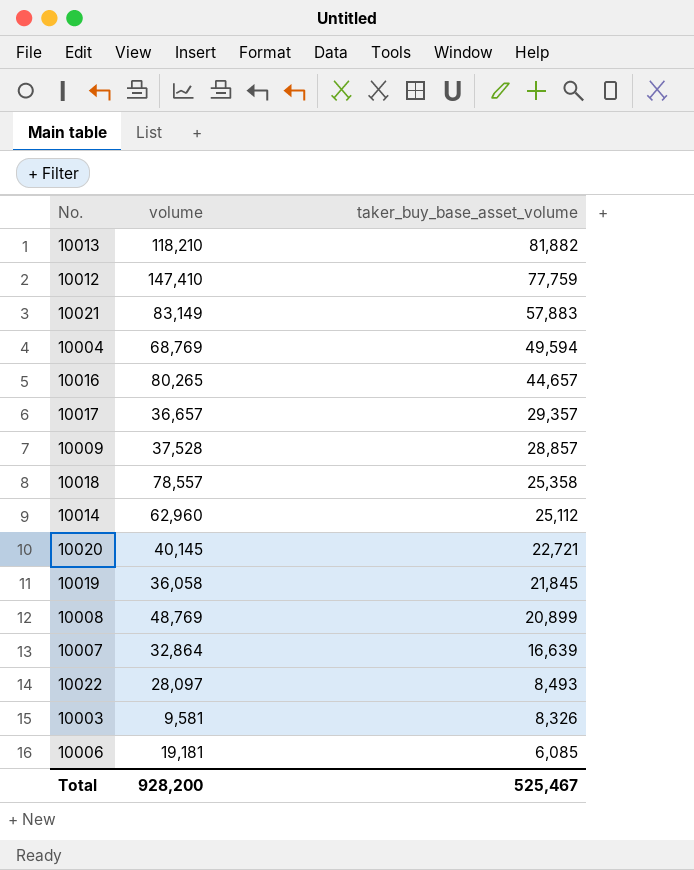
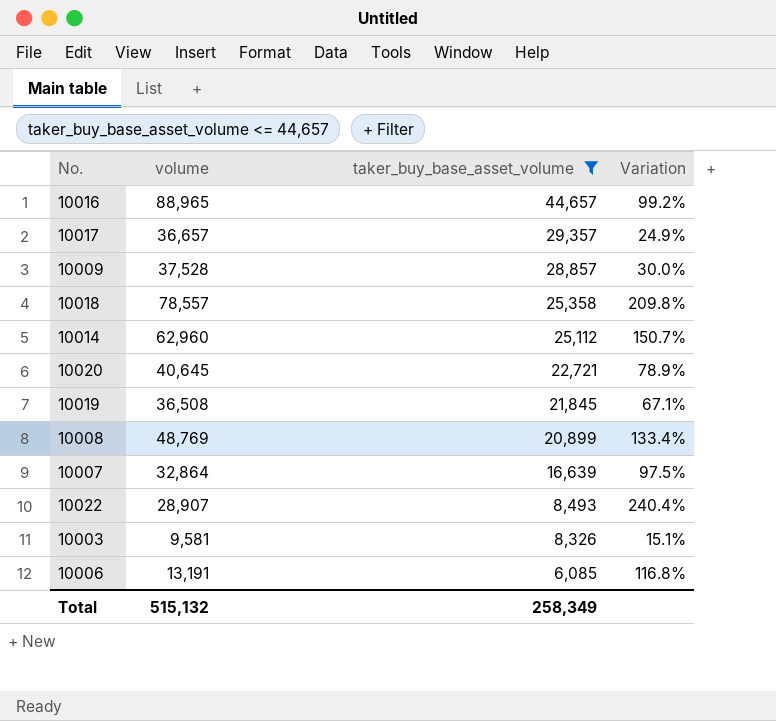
filter: none -> taker_buy_base_asset_volume <= 44,657
column Variation | formula: none -> ([volume] - [taker_buy_base_asset_volume]) / [taker_buy_base_asset_volume]
10016 | volume: 80,265 -> 88,965
10020 | volume: 40,145 -> 40,645
10019 | volume: 36,058 -> 36,508
10022 | volume: 28,097 -> 28,907
10006 | volume: 19,181 -> 13,191
Total | volume: 928,200 -> 515,132
Total | taker_buy_base_asset_volume: 525,467 -> 258,349

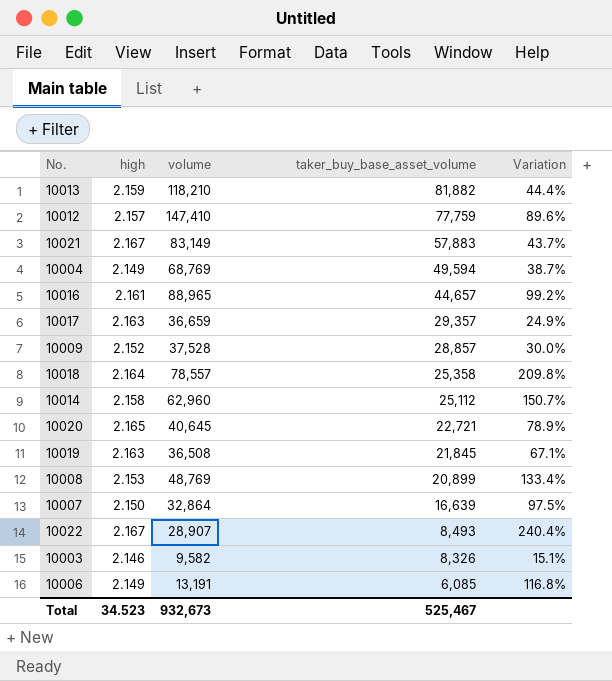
filter: taker_buy_base_asset_volume <= 44,657 -> none
column high | position: none -> 2
10017 | volume: 36,657 -> 36,659
10003 | volume: 9,581 -> 9,582
Total | volume: 515,132 -> 932,673
Total | taker_buy_base_asset_volume: 258,349 -> 525,467

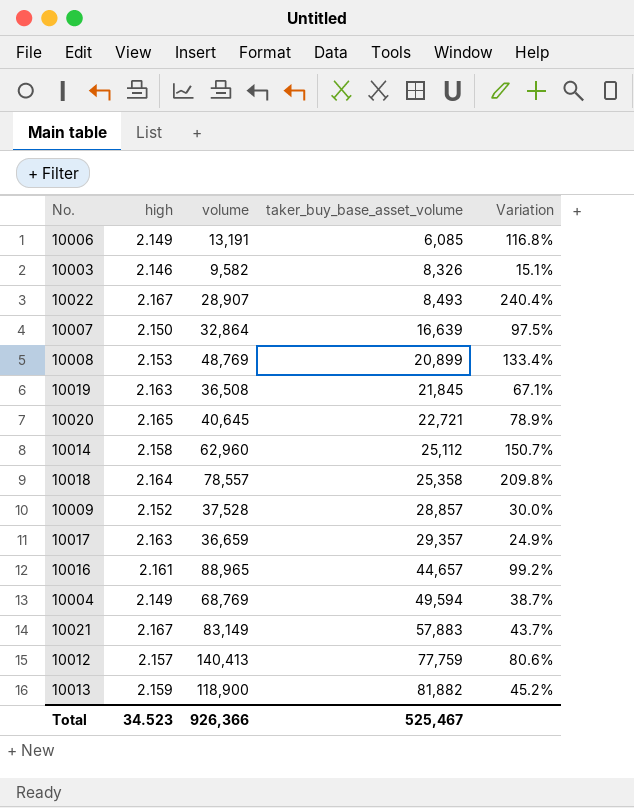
row order: taker_buy_base_asset_volume descending -> taker_buy_base_asset_volume ascending
10012 | volume: 147,410 -> 140,413
10012 | Variation: 89.6% -> 80.6%
10013 | volume: 118,210 -> 118,900
10013 | Variation: 44.4% -> 45.2%
Total | volume: 932,673 -> 926,366

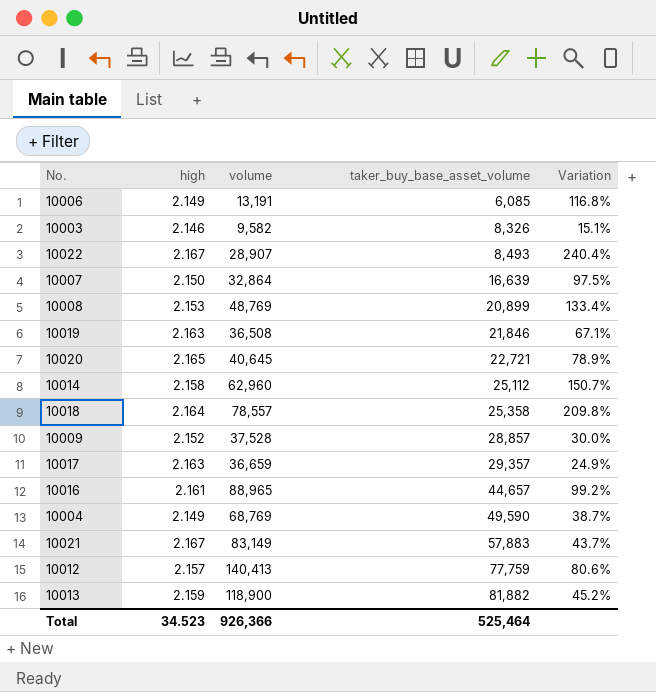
10019 | taker_buy_base_asset_volume: 21,845 -> 21,846
10004 | taker_buy_base_asset_volume: 49,594 -> 49,590
Total | taker_buy_base_asset_volume: 525,467 -> 525,464

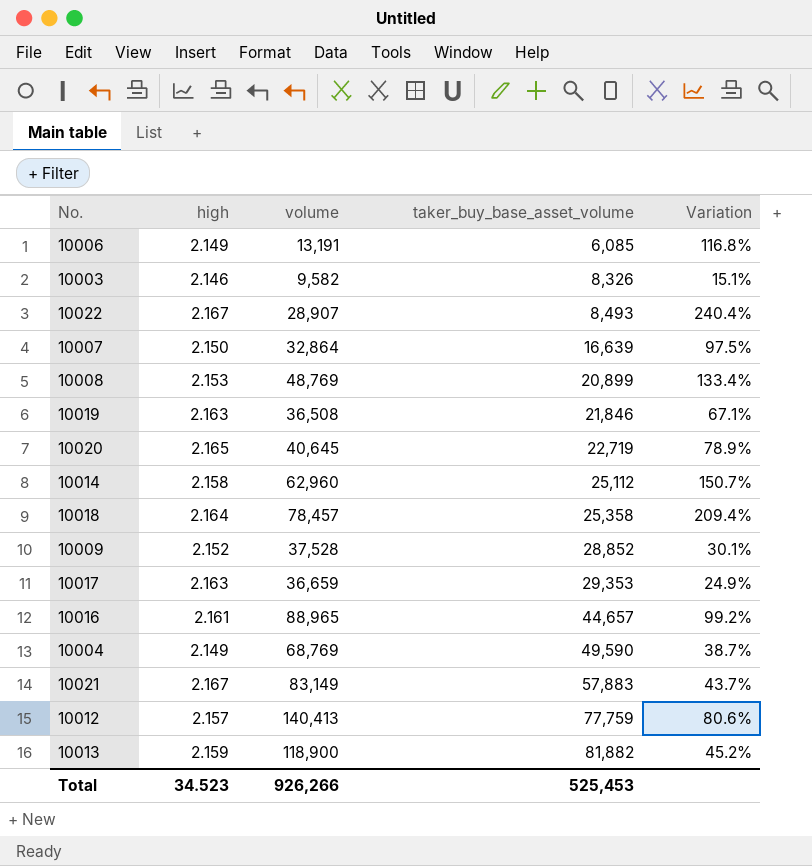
10020 | taker_buy_base_asset_volume: 22,721 -> 22,719
10018 | volume: 78,557 -> 78,457
10018 | Variation: 209.8% -> 209.4%
10009 | taker_buy_base_asset_volume: 28,857 -> 28,852
10009 | Variation: 30.0% -> 30.1%
10017 | taker_buy_base_asset_volume: 29,357 -> 29,353
Total | volume: 926,366 -> 926,266
Total | taker_buy_base_asset_volume: 525,464 -> 525,453

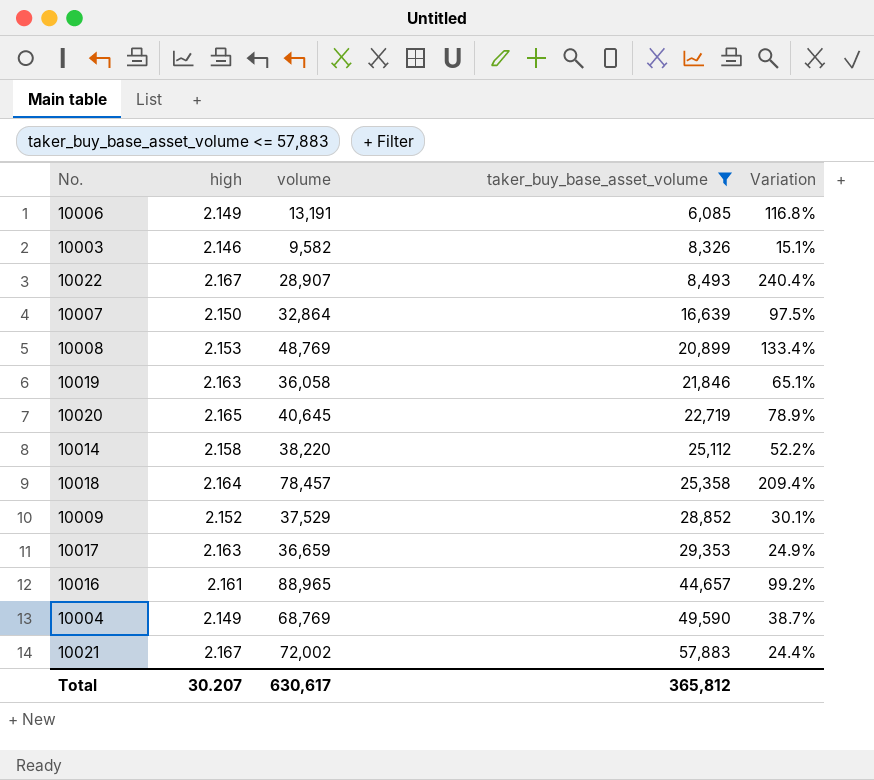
filter: none -> taker_buy_base_asset_volume <= 57,883
10019 | volume: 36,508 -> 36,058
10019 | Variation: 67.1% -> 65.1%
10014 | volume: 62,960 -> 38,220
10014 | Variation: 150.7% -> 52.2%
10009 | volume: 37,528 -> 37,529
10021 | volume: 83,149 -> 72,002
10021 | Variation: 43.7% -> 24.4%
Total | high: 34.523 -> 30.207
Total | volume: 926,266 -> 630,617
Total | taker_buy_base_asset_volume: 525,453 -> 365,812

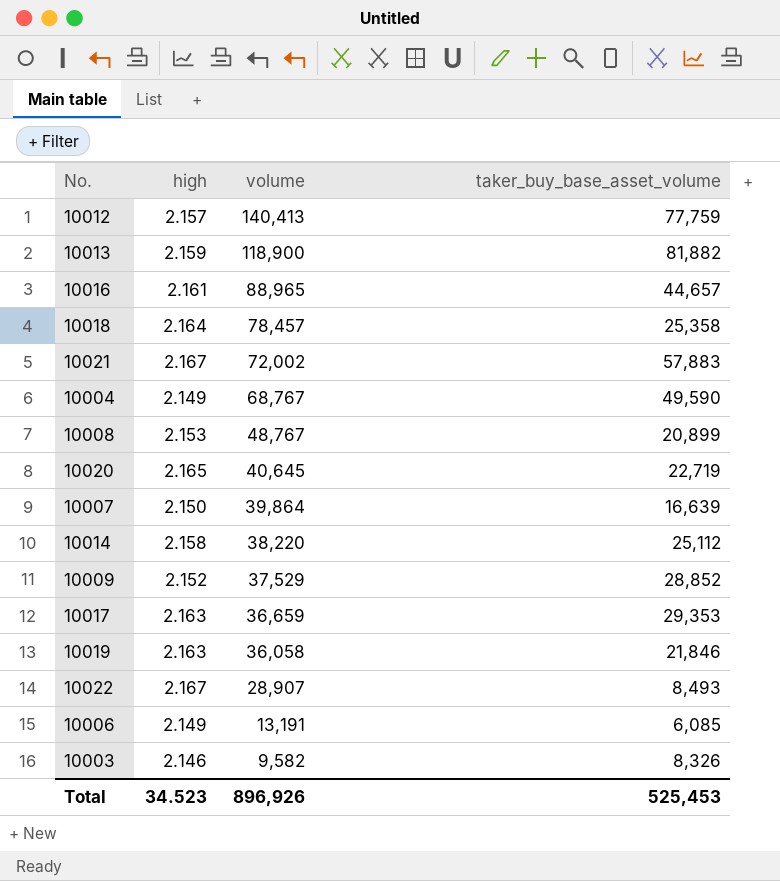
filter: taker_buy_base_asset_volume <= 57,883 -> none
row order: taker_buy_base_asset_volume ascending -> volume descending
column Variation | formula: ([volume] - [taker_buy_base_asset_volume]) / [taker_buy_base_asset_volume] -> none
10004 | volume: 68,769 -> 68,767
10008 | volume: 48,769 -> 48,767
10007 | volume: 32,864 -> 39,864
Total | high: 30.207 -> 34.523
Total | volume: 630,617 -> 896,926
Total | taker_buy_base_asset_volume: 365,812 -> 525,453

